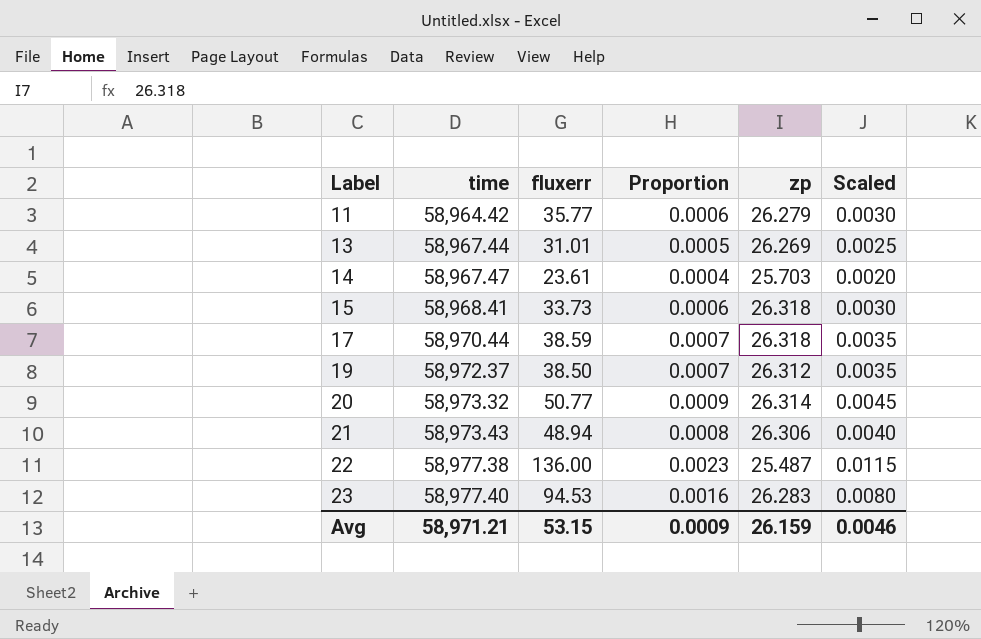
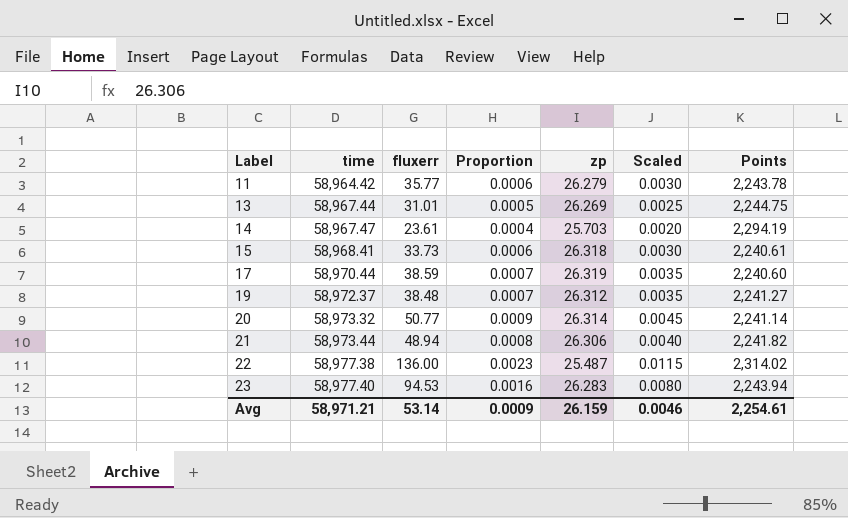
column Points | formula: none -> [time] / [zp]
17 | zp: 26.318 -> 26.319
19 | fluxerr: 38.50 -> 38.48
21 | time: 58,973.43 -> 58,973.44
Avg | fluxerr: 53.15 -> 53.14

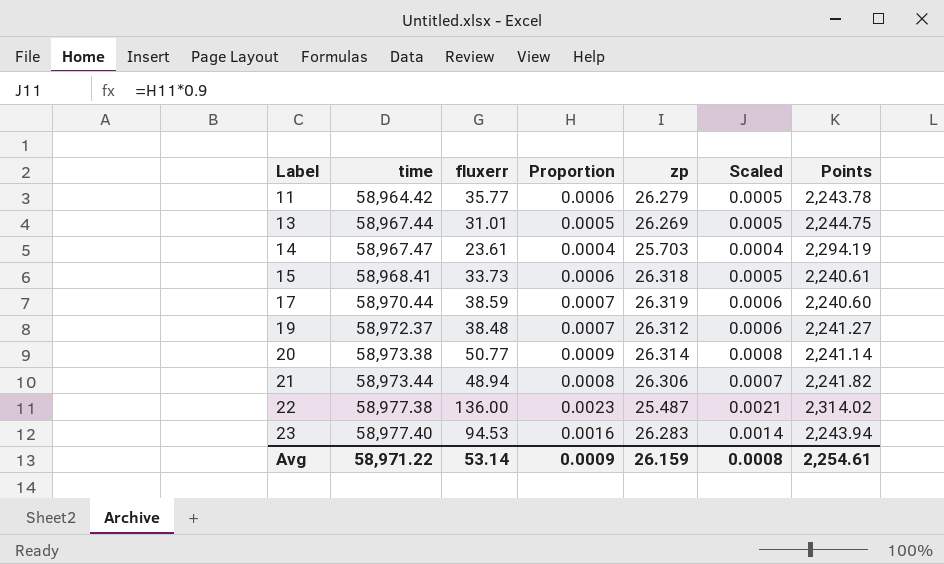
column Scaled | formula: [Proportion] * 5 -> [Proportion] * 0.9
20 | time: 58,973.32 -> 58,973.38
Avg | time: 58,971.21 -> 58,971.22
Avg | Scaled: 0.0046 -> 0.0008

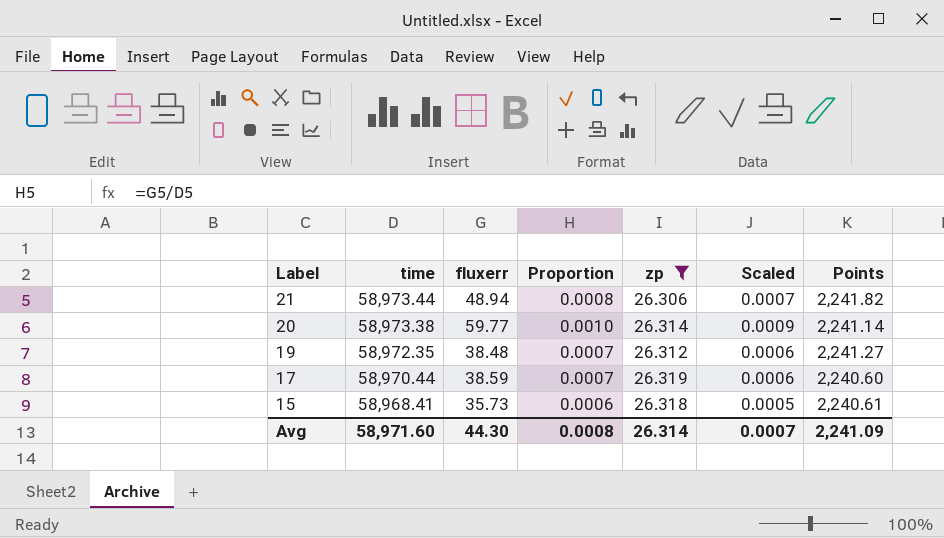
filter: none -> zp >= 26.306
row order: Label ascending -> Label descending
20 | fluxerr: 50.77 -> 59.77
20 | Proportion: 0.0009 -> 0.0010
20 | Scaled: 0.0008 -> 0.0009
19 | time: 58,972.37 -> 58,972.35
15 | fluxerr: 33.73 -> 35.73
Avg | time: 58,971.22 -> 58,971.60
Avg | fluxerr: 53.14 -> 44.30
Avg | Proportion: 0.0009 -> 0.0008
Avg | zp: 26.159 -> 26.314
Avg | Scaled: 0.0008 -> 0.0007
Avg | Points: 2,254.61 -> 2,241.09

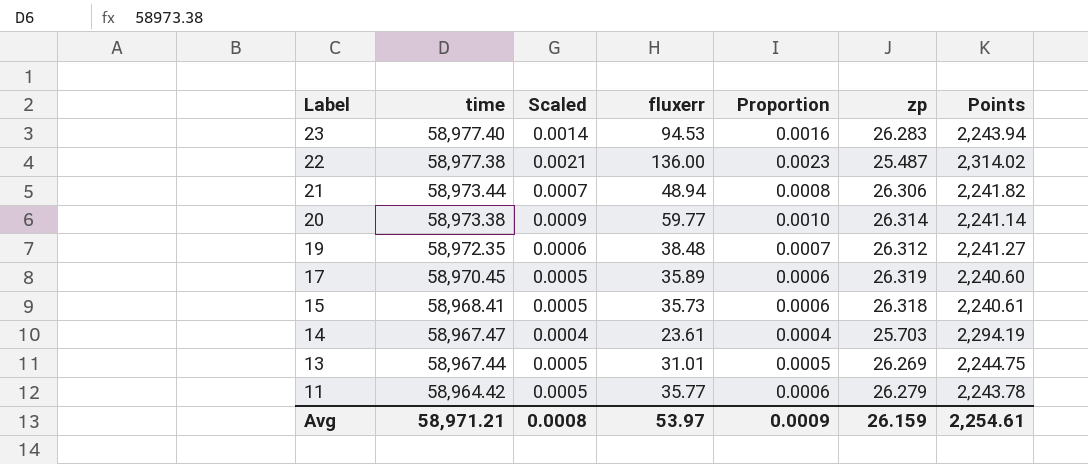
filter: zp >= 26.306 -> none
column Scaled | position: 6 -> 3
17 | time: 58,970.44 -> 58,970.45
17 | Scaled: 0.0006 -> 0.0005
17 | fluxerr: 38.59 -> 35.89
17 | Proportion: 0.0007 -> 0.0006
Avg | time: 58,971.60 -> 58,971.21
Avg | Scaled: 0.0007 -> 0.0008
Avg | fluxerr: 44.30 -> 53.97
Avg | Proportion: 0.0008 -> 0.0009
Avg | zp: 26.314 -> 26.159
Avg | Points: 2,241.09 -> 2,254.61

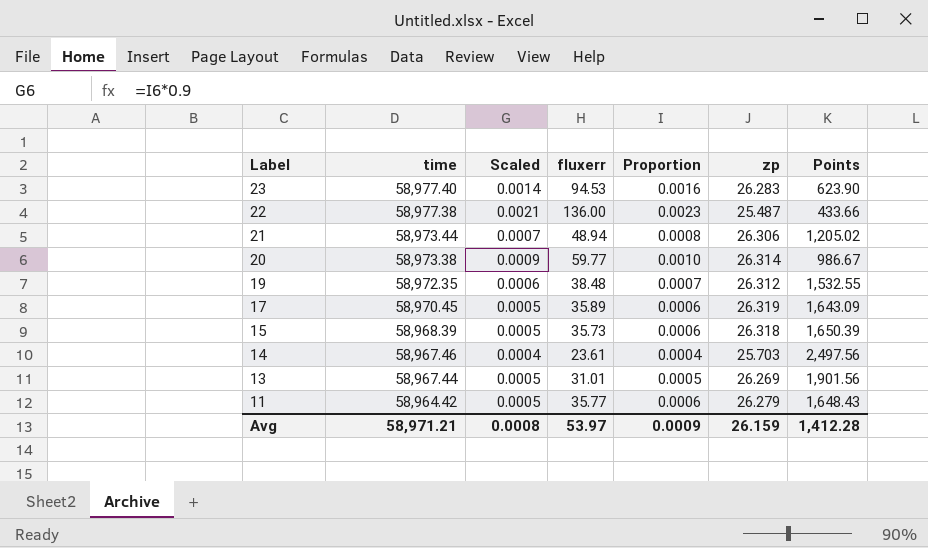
column Points | formula: [time] / [zp] -> [time] / [fluxerr]
15 | time: 58,968.41 -> 58,968.39
14 | time: 58,967.47 -> 58,967.46
Avg | Points: 2,254.61 -> 1,412.28

